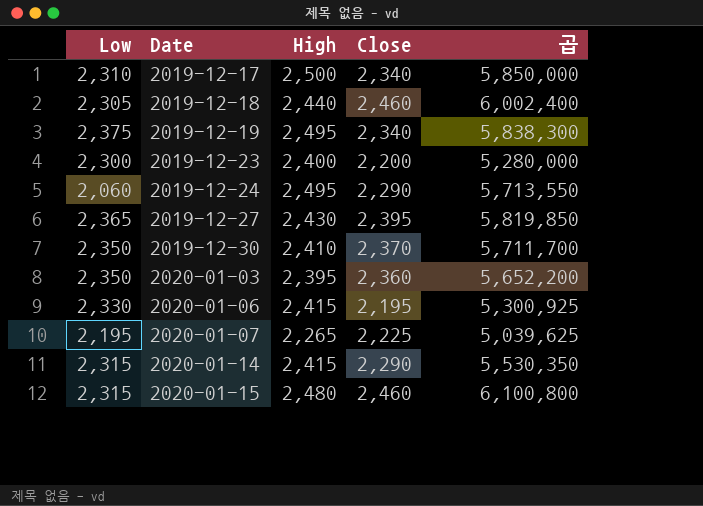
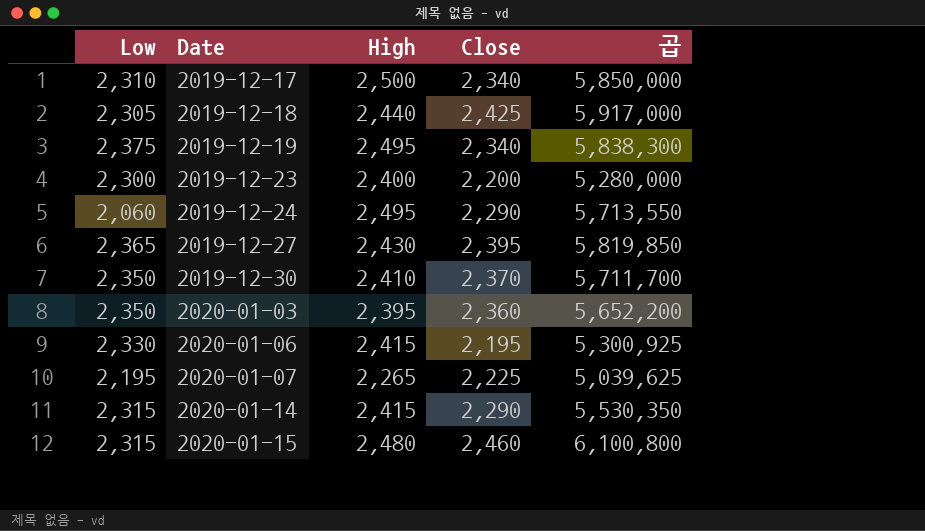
2019-12-18 | Close: 2,460 -> 2,425
2019-12-18 | 곱: 6,002,400 -> 5,917,000

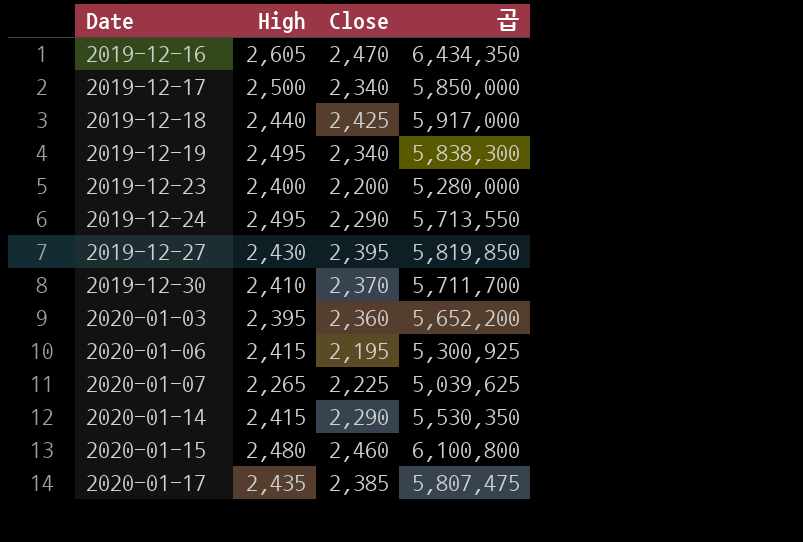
column Low | position: 1 -> none
row 2019-12-16: none -> 2,605 | 2,470 | 6,434,350
row 2020-01-17: none -> 2,435 | 2,385 | 5,807,475

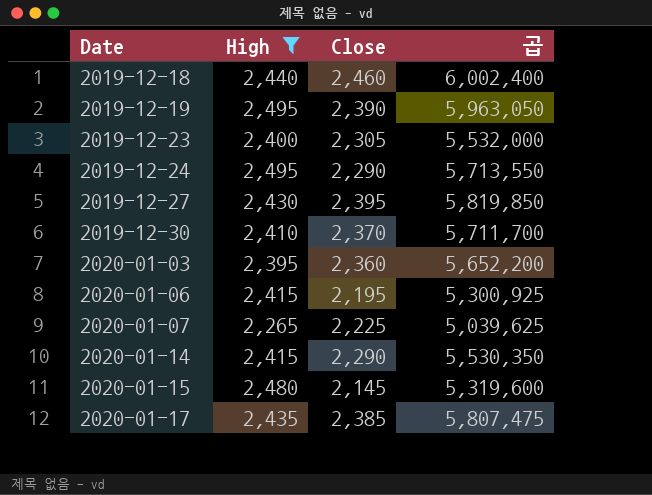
filter: none -> High <= 2,495
2019-12-18 | Close: 2,425 -> 2,460
2019-12-18 | 곱: 5,917,000 -> 6,002,400
2019-12-19 | Close: 2,340 -> 2,390
2019-12-19 | 곱: 5,838,300 -> 5,963,050
2019-12-23 | Close: 2,200 -> 2,305
2019-12-23 | 곱: 5,280,000 -> 5,532,000
2020-01-15 | Close: 2,460 -> 2,145
2020-01-15 | 곱: 6,100,800 -> 5,319,600

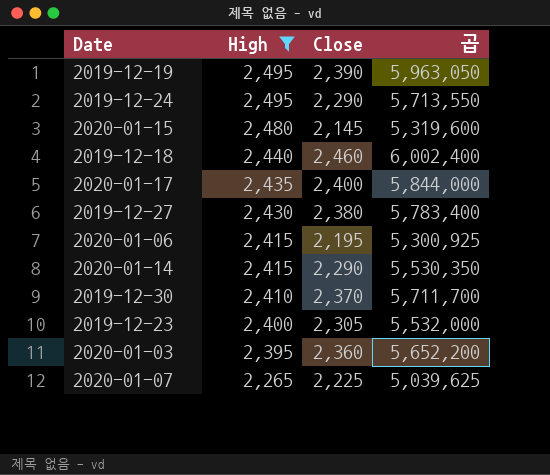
row order: Date ascending -> High descending
2020-01-17 | Close: 2,385 -> 2,400
2020-01-17 | 곱: 5,807,475 -> 5,844,000
2019-12-27 | Close: 2,395 -> 2,380
2019-12-27 | 곱: 5,819,850 -> 5,783,400

